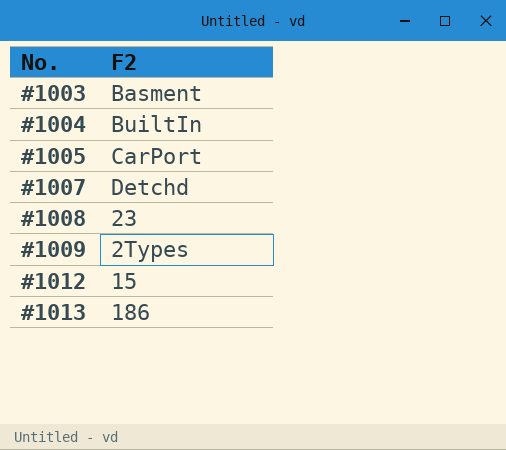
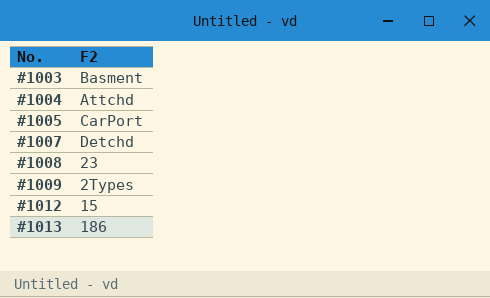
#1004 | F2: BuiltIn -> Attchd

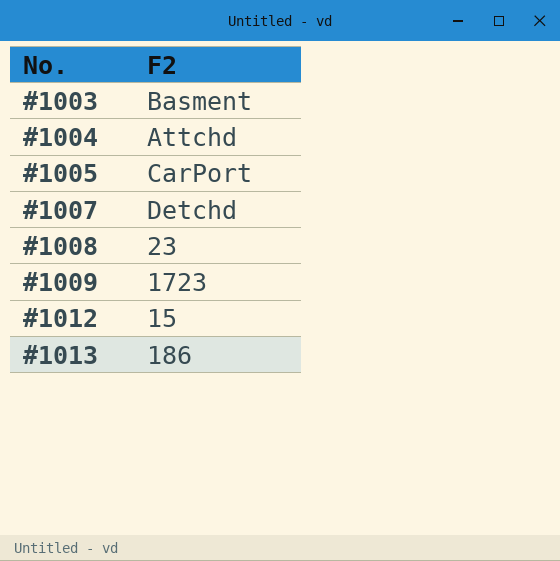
#1009 | F2: 2Types -> 1723

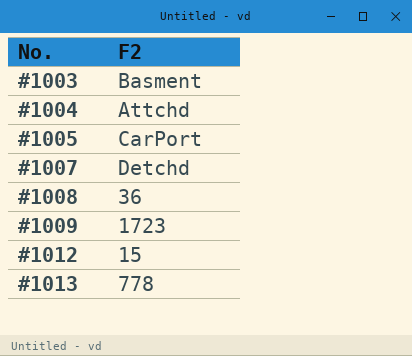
#1008 | F2: 23 -> 36
#1013 | F2: 186 -> 778

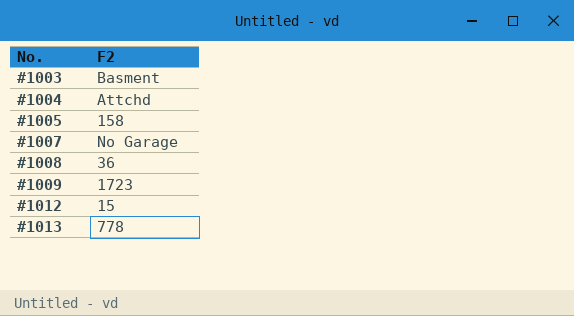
#1005 | F2: CarPort -> 158
#1007 | F2: Detchd -> No Garage

